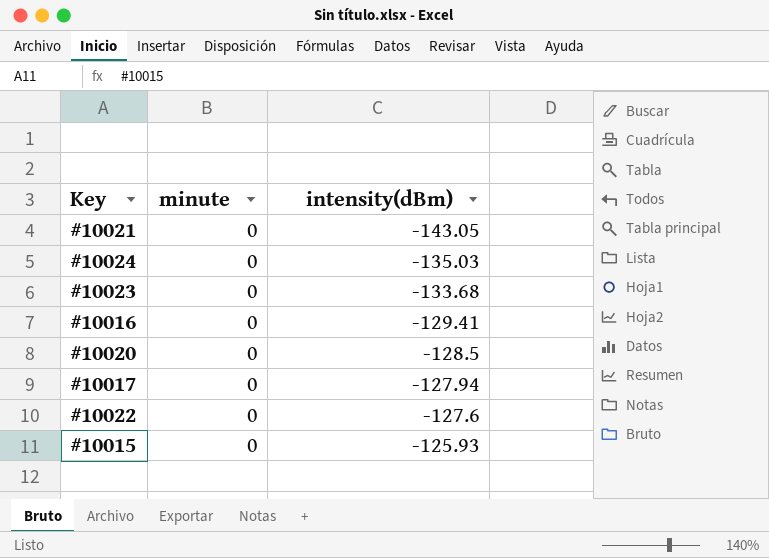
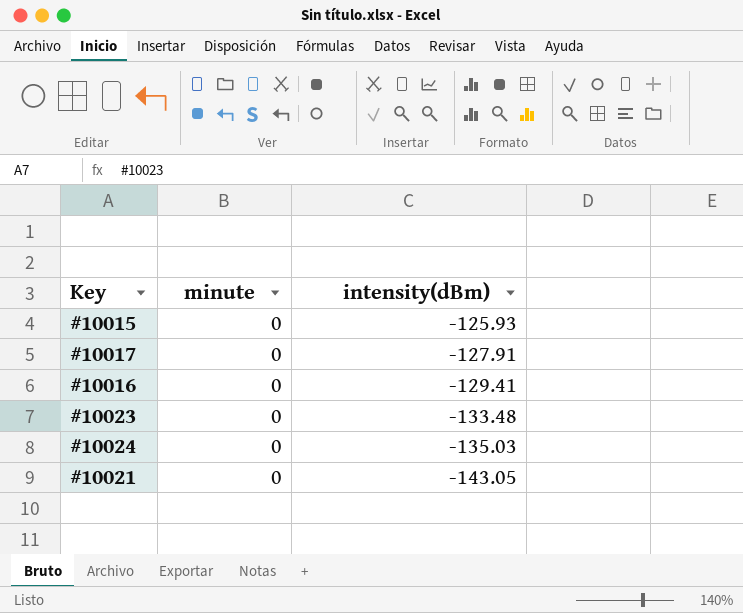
row order: intensity(dBm) ascending -> intensity(dBm) descending
row #10020: 0 | -128.5 -> none
row #10022: 0 | -127.6 -> none
#10017 | intensity(dBm): -127.94 -> -127.91
#10023 | intensity(dBm): -133.68 -> -133.48

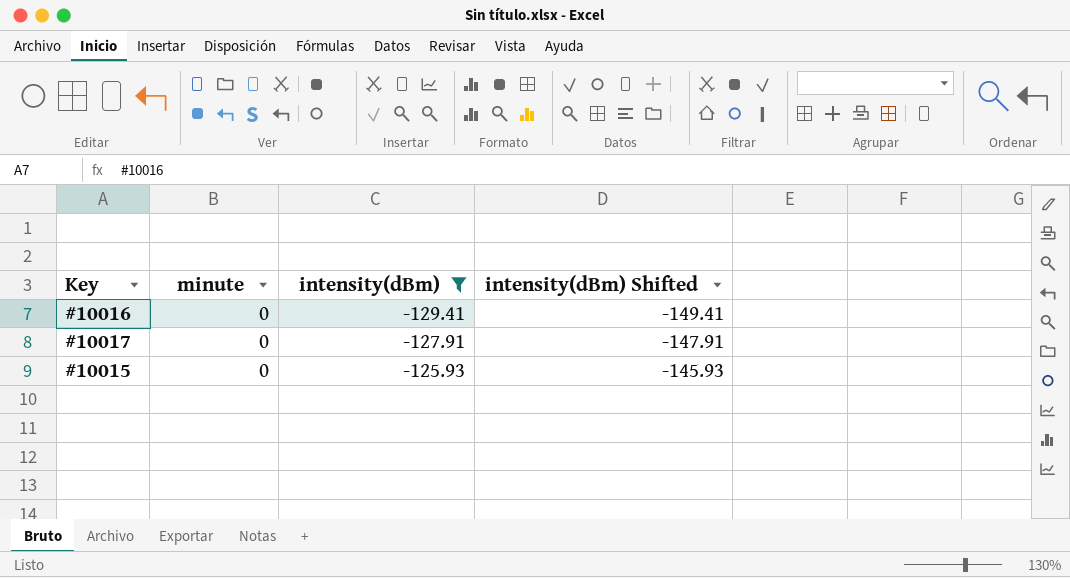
filter: none -> intensity(dBm) >= -129.41
row order: intensity(dBm) descending -> intensity(dBm) ascending
column intensity(dBm) Shifted | formula: none -> [intensity(dBm)] - 20

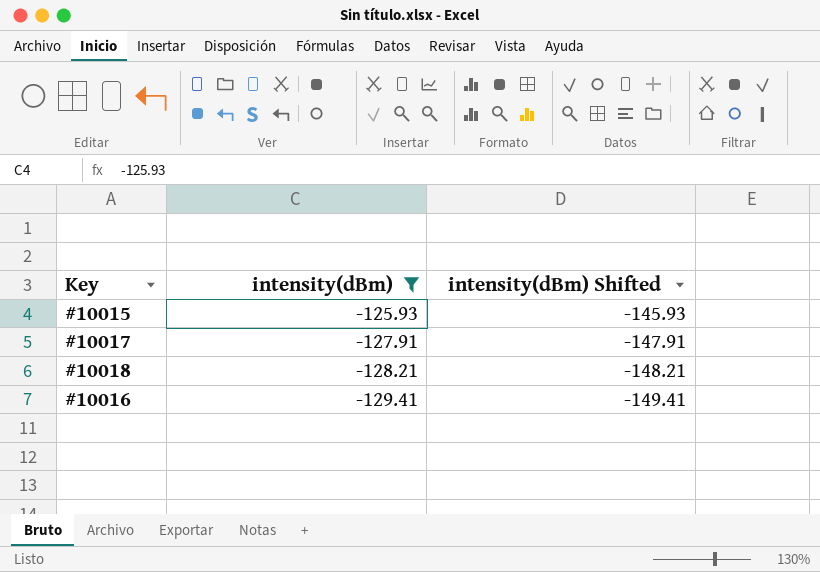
row order: intensity(dBm) ascending -> intensity(dBm) descending
column minute | position: 2 -> none
row #10018: none -> -128.21 | -148.21

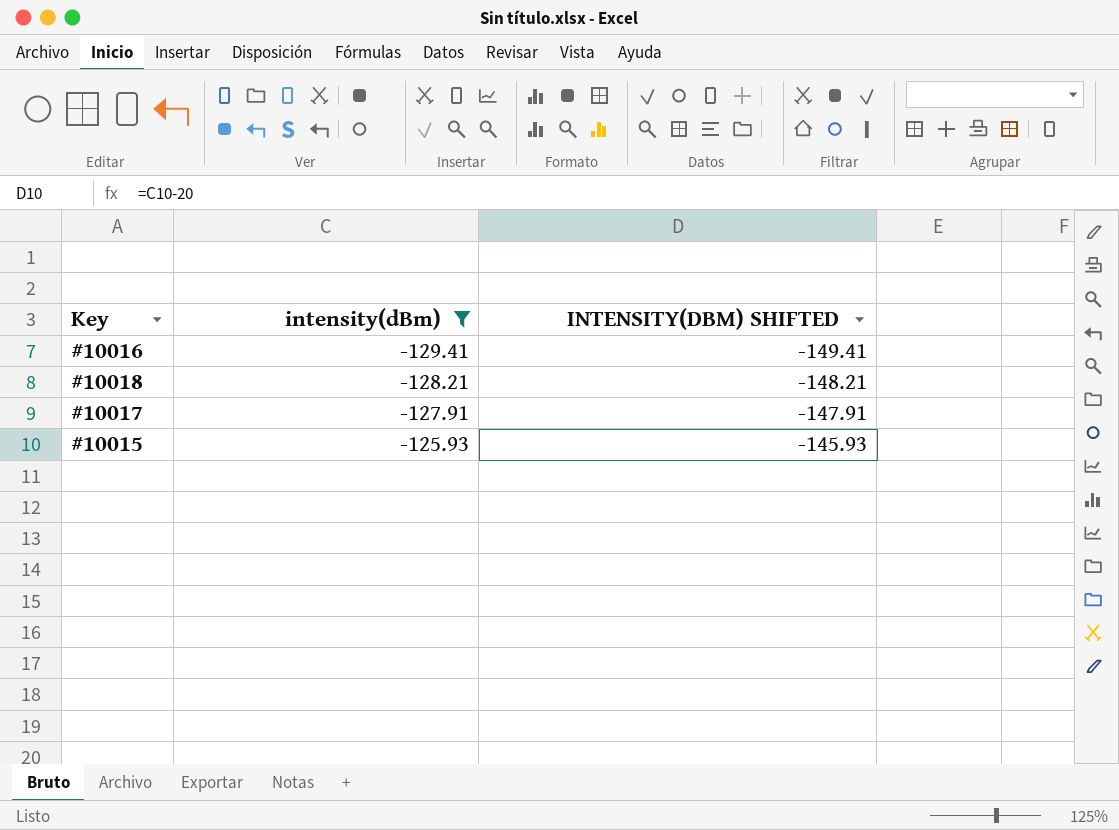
row order: intensity(dBm) descending -> intensity(dBm) ascending
column name: intensity(dBm) Shifted -> INTENSITY(DBM) SHIFTED

